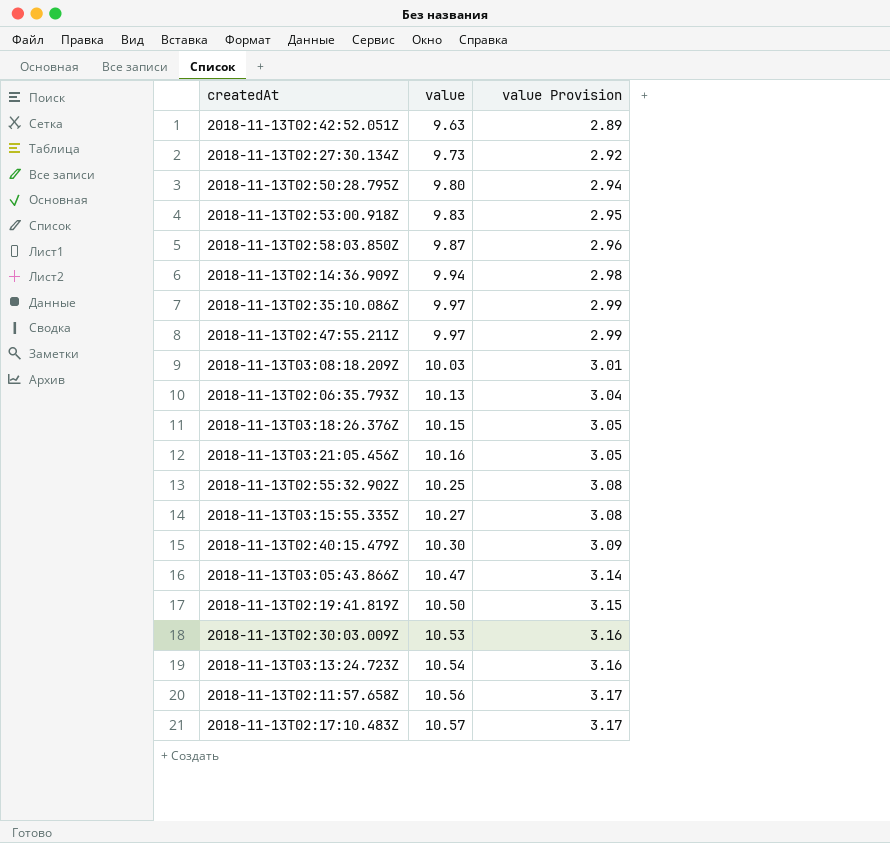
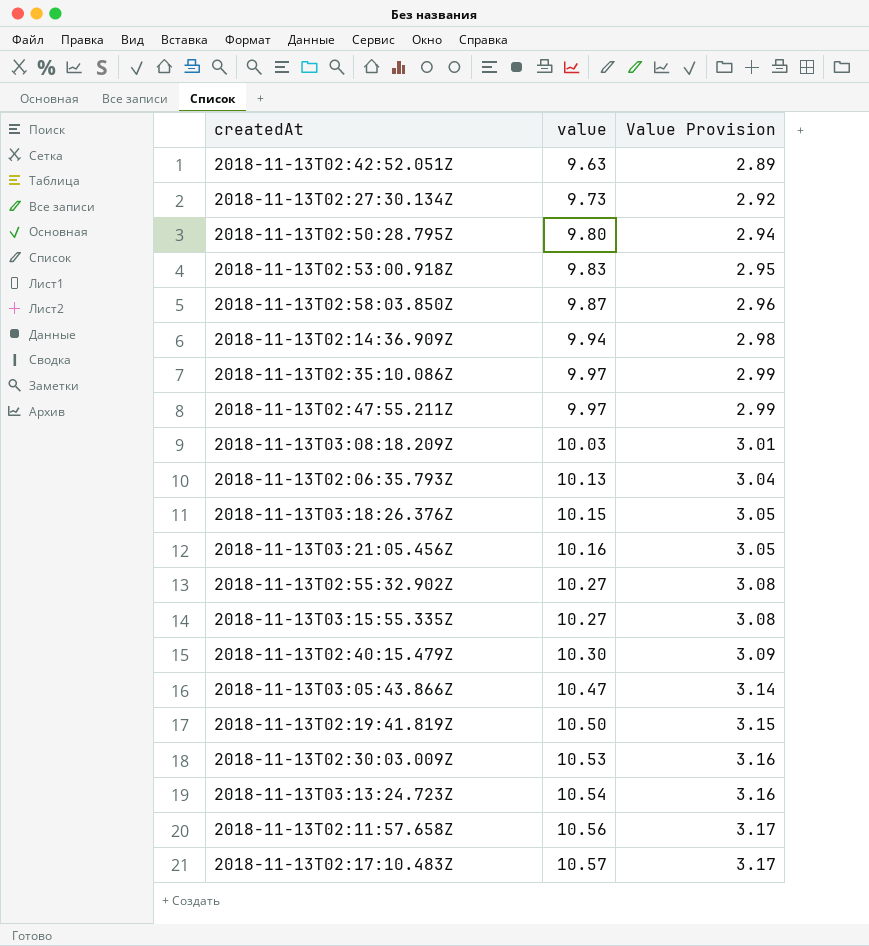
column name: value Provision -> Value Provision
2018-11-13T02:55:32.902Z | value: 10.25 -> 10.27

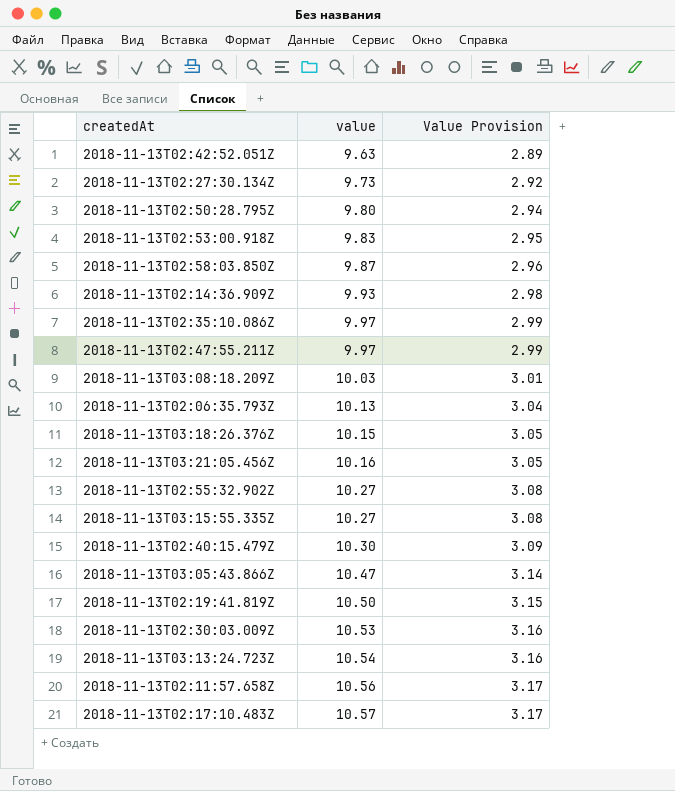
2018-11-13T02:14:36.909Z | value: 9.94 -> 9.93

